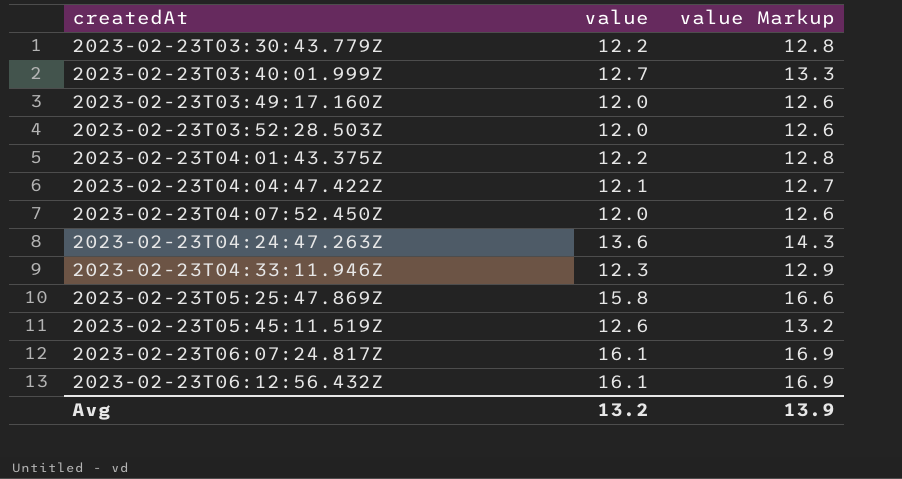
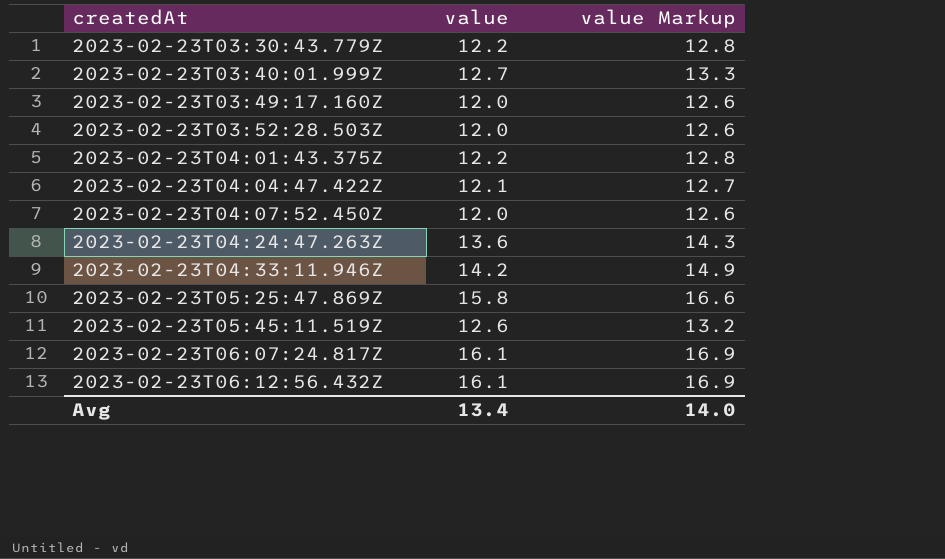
2023-02-23T04:33:11.946Z | value: 12.3 -> 14.2
2023-02-23T04:33:11.946Z | value Markup: 12.9 -> 14.9
Avg | value: 13.2 -> 13.4
Avg | value Markup: 13.9 -> 14.0

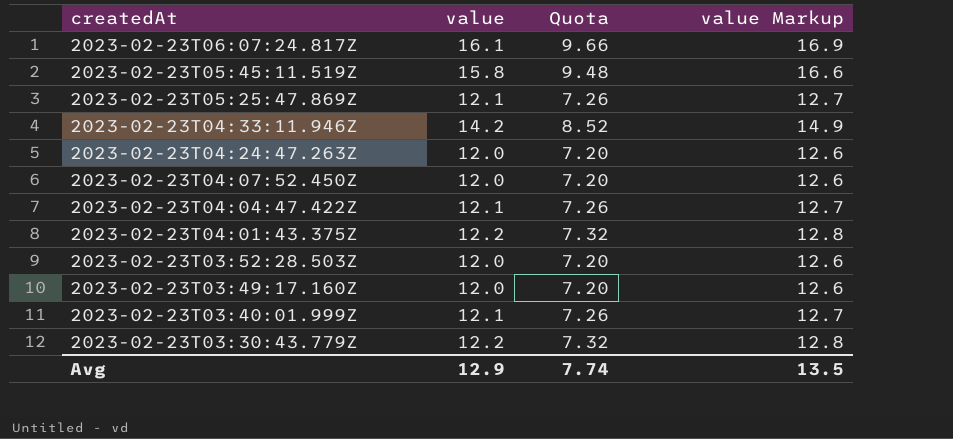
row order: createdAt ascending -> createdAt descending
column Quota | formula: none -> [value] * 0.6
row 2023-02-23T06:12:56.432Z: 16.1 | 16.9 -> none
2023-02-23T05:45:11.519Z | value: 12.6 -> 15.8
2023-02-23T05:45:11.519Z | value Markup: 13.2 -> 16.6
2023-02-23T05:25:47.869Z | value: 15.8 -> 12.1
2023-02-23T05:25:47.869Z | value Markup: 16.6 -> 12.7
2023-02-23T04:24:47.263Z | value: 13.6 -> 12.0
2023-02-23T04:24:47.263Z | value Markup: 14.3 -> 12.6
2023-02-23T03:40:01.999Z | value: 12.7 -> 12.1
2023-02-23T03:40:01.999Z | value Markup: 13.3 -> 12.7
Avg | value: 13.4 -> 12.9
Avg | value Markup: 14.0 -> 13.5

